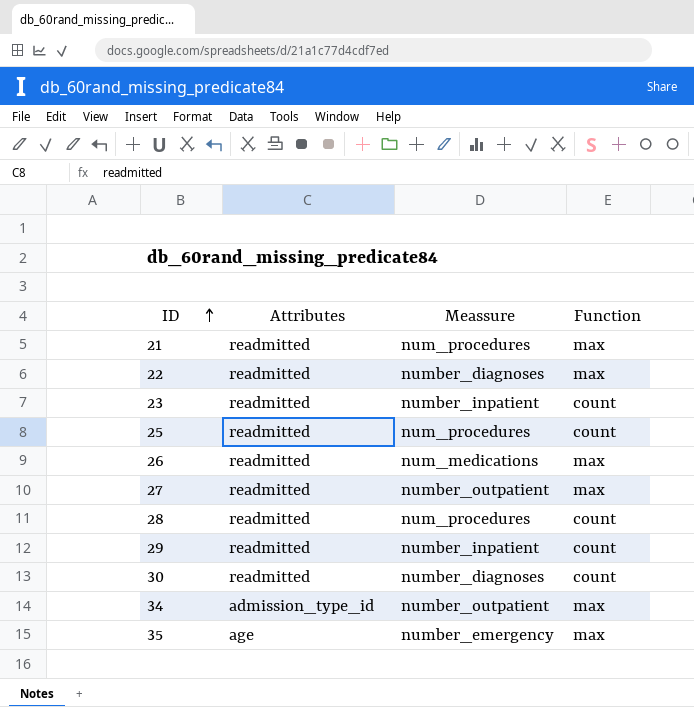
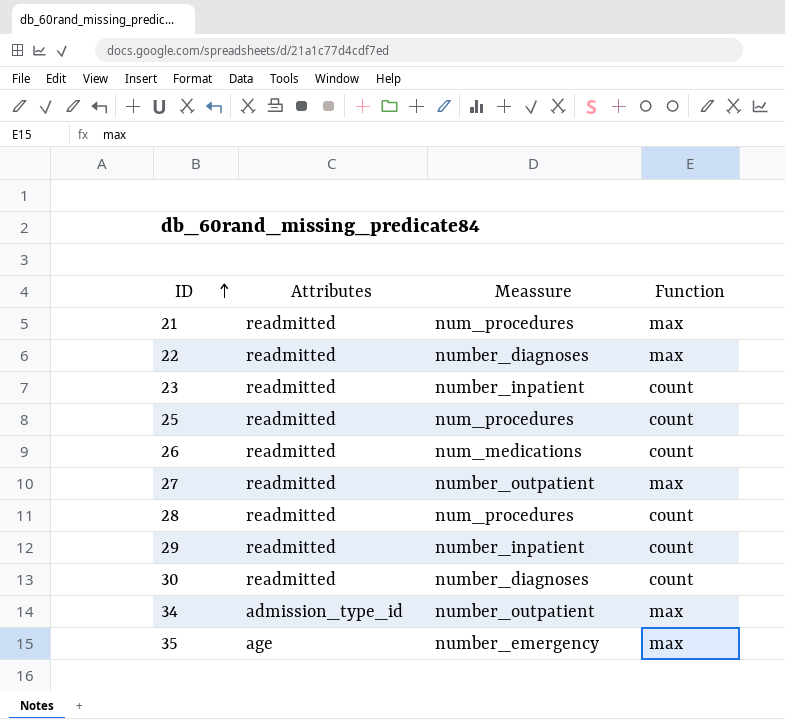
26 | Function: max -> count

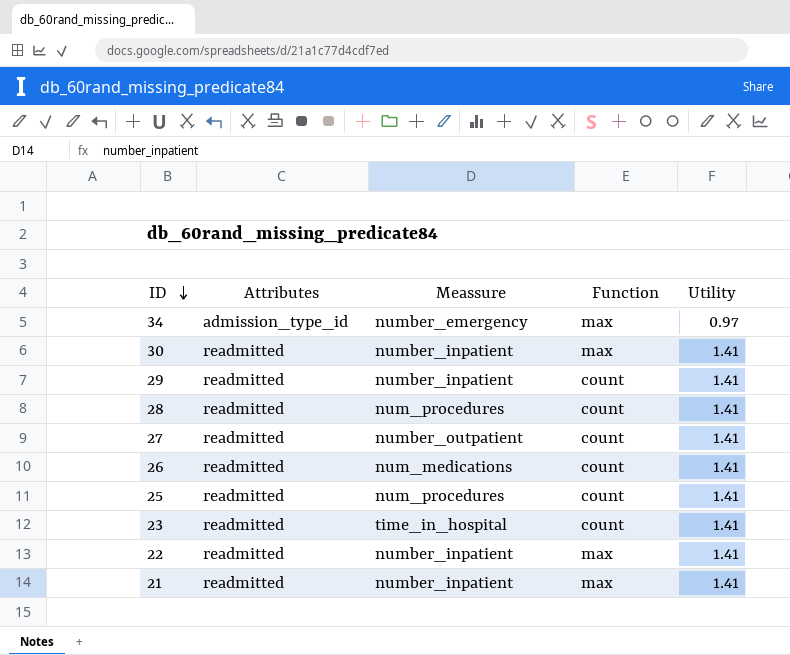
row order: ID ascending -> ID descending
column Utility | position: none -> 5
row 35: age | number_emergency | max -> none
34 | Meassure: number_outpatient -> number_emergency
30 | Meassure: number_diagnoses -> number_inpatient
30 | Function: count -> max
27 | Function: max -> count
23 | Meassure: number_inpatient -> time_in_hospital
22 | Meassure: number_diagnoses -> number_inpatient
21 | Meassure: num_procedures -> number_inpatient

